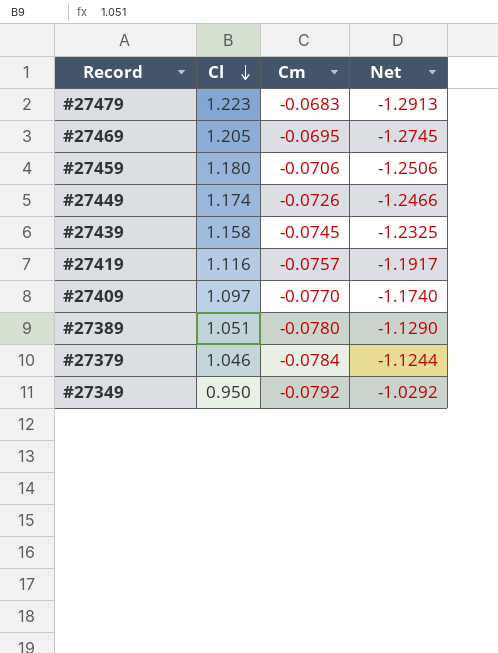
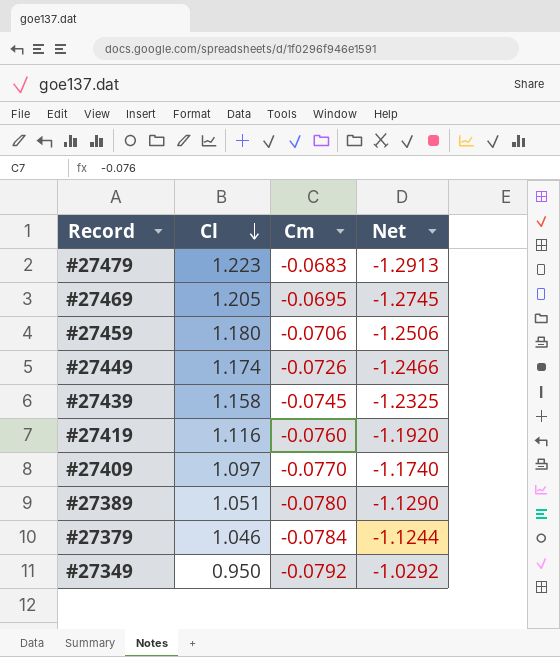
#27419 | Cm: -0.0757 -> -0.0760
#27419 | Net: -1.1917 -> -1.1920

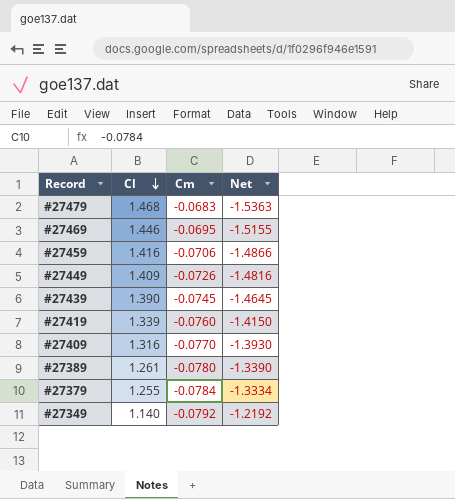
#27479 | Cl: 1.223 -> 1.468
#27479 | Net: -1.2913 -> -1.5363
#27469 | Cl: 1.205 -> 1.446
#27469 | Net: -1.2745 -> -1.5155
#27459 | Cl: 1.180 -> 1.416
#27459 | Net: -1.2506 -> -1.4866
#27449 | Cl: 1.174 -> 1.409
#27449 | Net: -1.2466 -> -1.4816
#27439 | Cl: 1.158 -> 1.390
#27439 | Net: -1.2325 -> -1.4645
#27419 | Cl: 1.116 -> 1.339
#27419 | Net: -1.1920 -> -1.4150
#27409 | Cl: 1.097 -> 1.316
#27409 | Net: -1.1740 -> -1.3930
#27389 | Cl: 1.051 -> 1.261
#27389 | Net: -1.1290 -> -1.3390
#27379 | Cl: 1.046 -> 1.255
#27379 | Net: -1.1244 -> -1.3334
#27349 | Cl: 0.950 -> 1.140
#27349 | Net: -1.0292 -> -1.2192

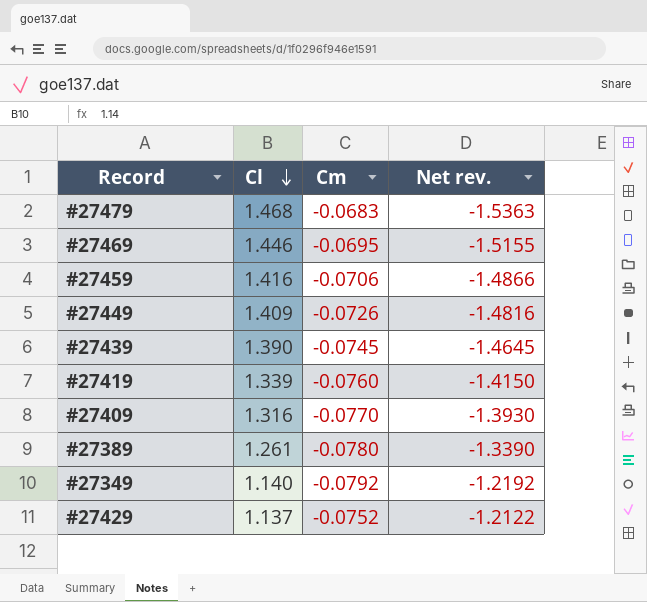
column name: Net -> Net rev.
row #27379: 1.255 | -0.0784 | -1.3334 -> none
row #27429: none -> 1.137 | -0.0752 | -1.2122

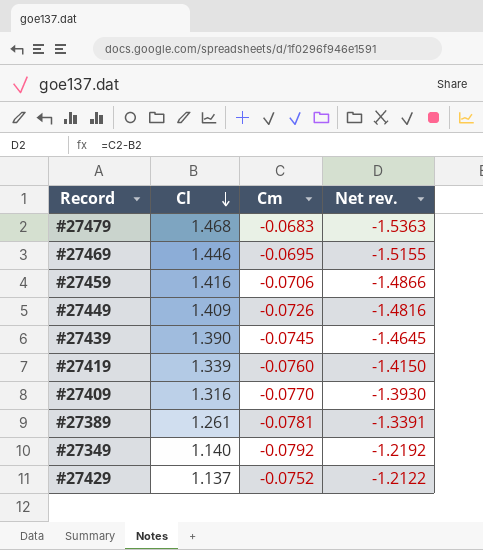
#27389 | Cm: -0.0780 -> -0.0781
#27389 | Net rev.: -1.3390 -> -1.3391

